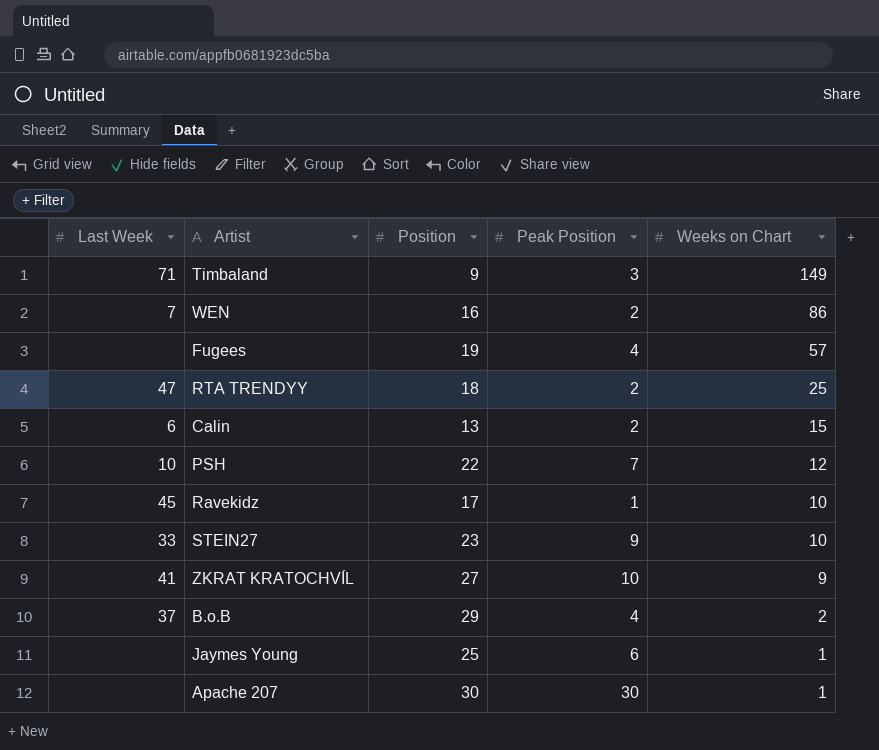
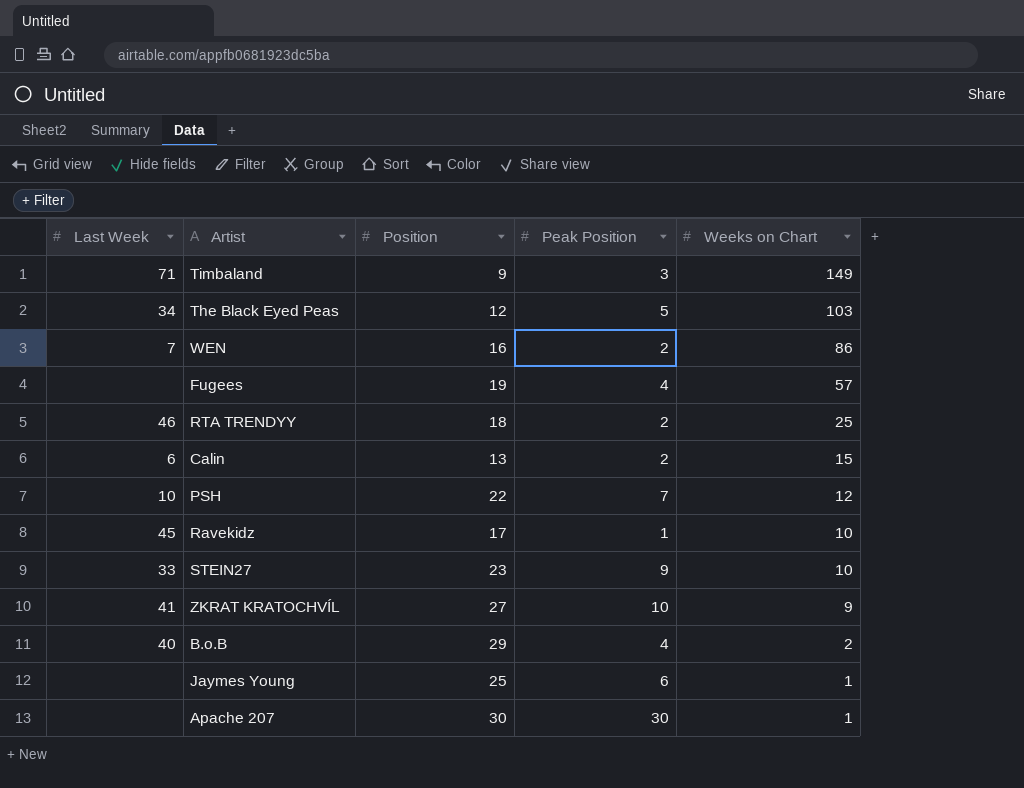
row The Black Eyed Peas: none -> 34 | 12 | 5 | 103
RTA TRENDYY | Last Week: 47 -> 46
B.o.B | Last Week: 37 -> 40

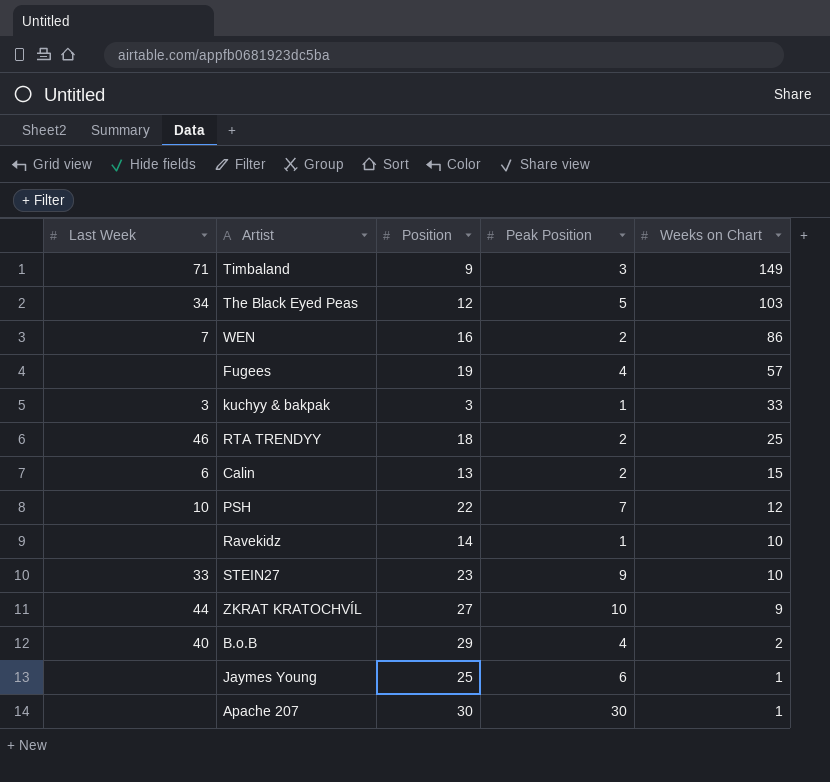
row kuchyy & bakpak: none -> 3 | 3 | 1 | 33
Ravekidz | Last Week: 45 -> none
Ravekidz | Position: 17 -> 14
ZKRAT KRATOCHVÍL | Last Week: 41 -> 44

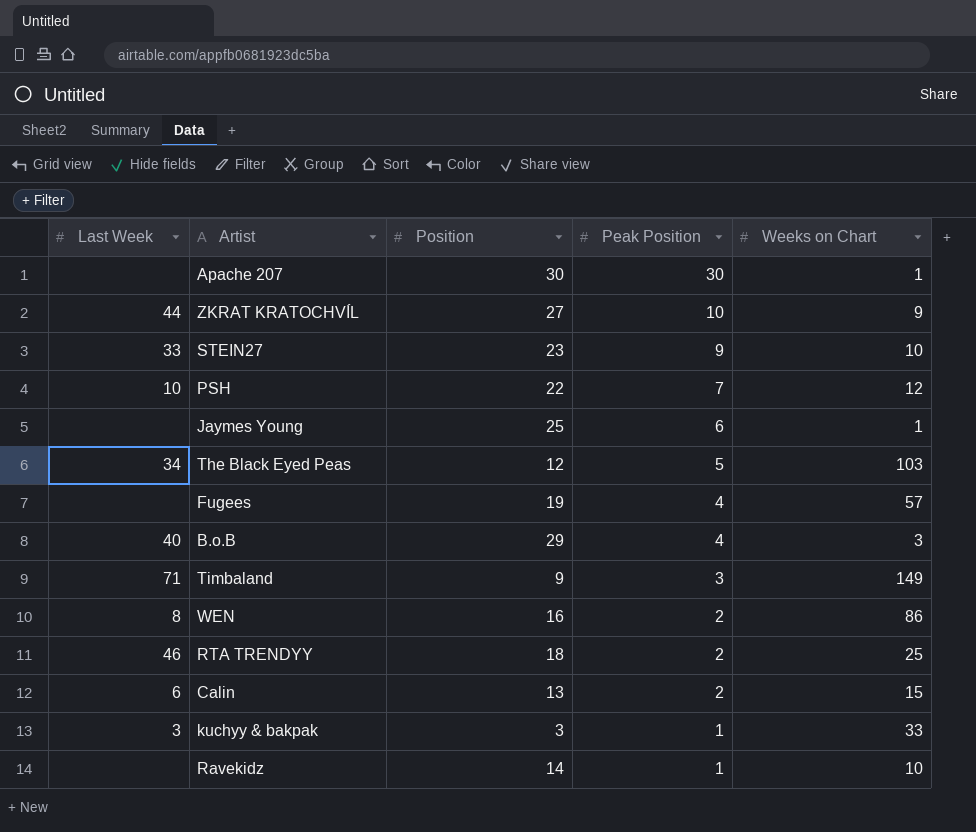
row order: Weeks on Chart descending -> Peak Position descending
B.o.B | Weeks on Chart: 2 -> 3
WEN | Last Week: 7 -> 8

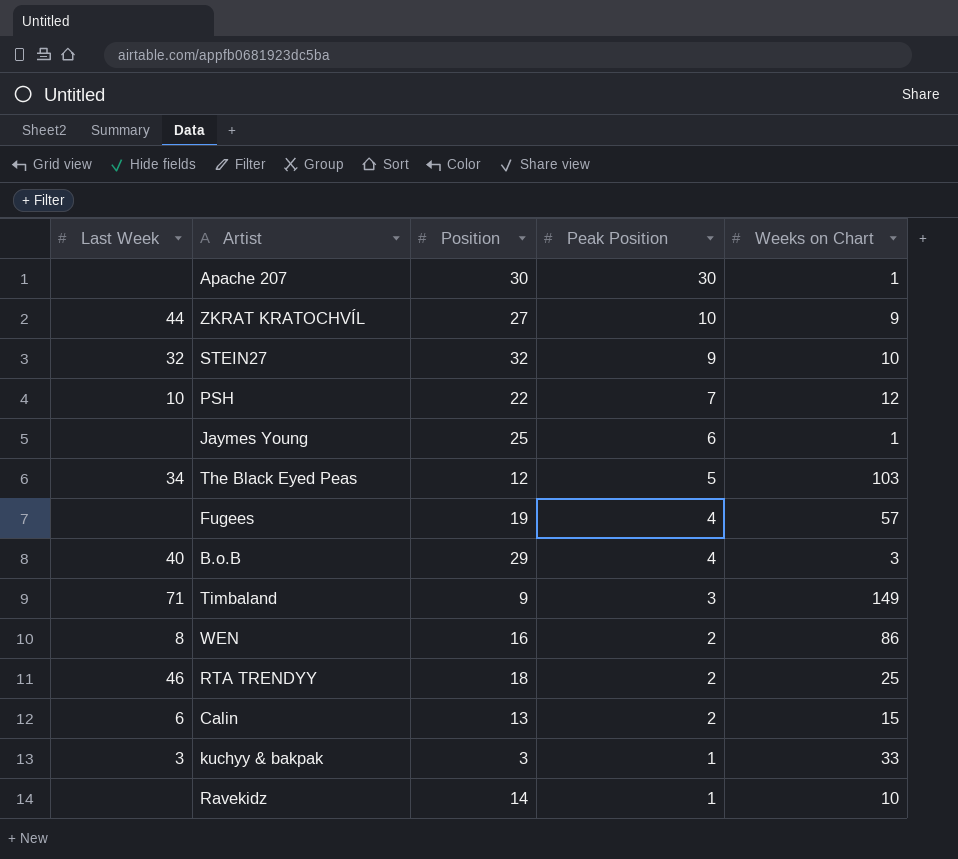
STEIN27 | Last Week: 33 -> 32
STEIN27 | Position: 23 -> 32

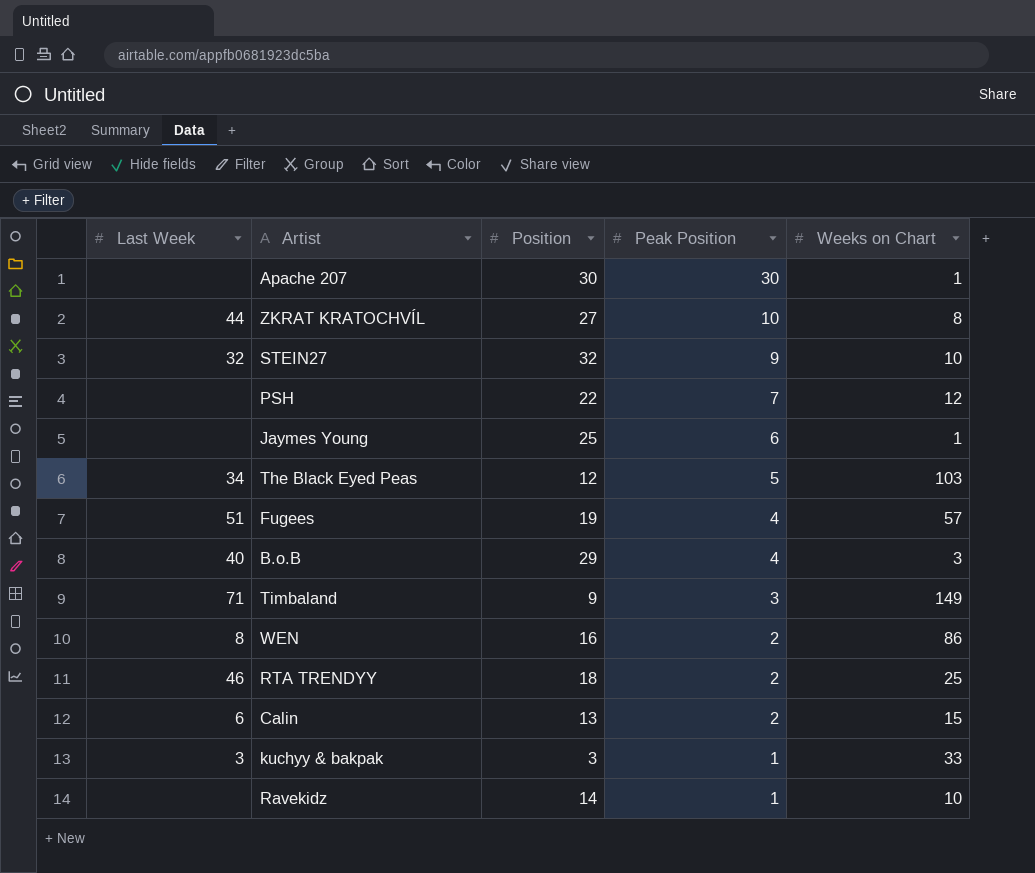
ZKRAT KRATOCHVÍL | Weeks on Chart: 9 -> 8
PSH | Last Week: 10 -> none
Fugees | Last Week: none -> 51

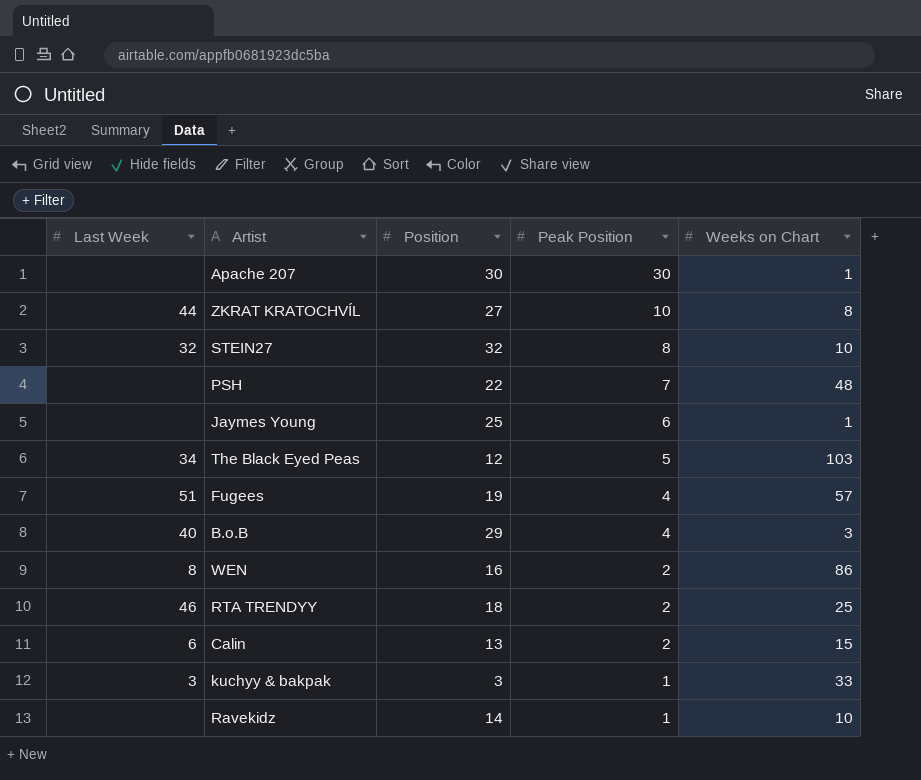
row Timbaland: 71 | 9 | 3 | 149 -> none
STEIN27 | Peak Position: 9 -> 8
PSH | Weeks on Chart: 12 -> 48

